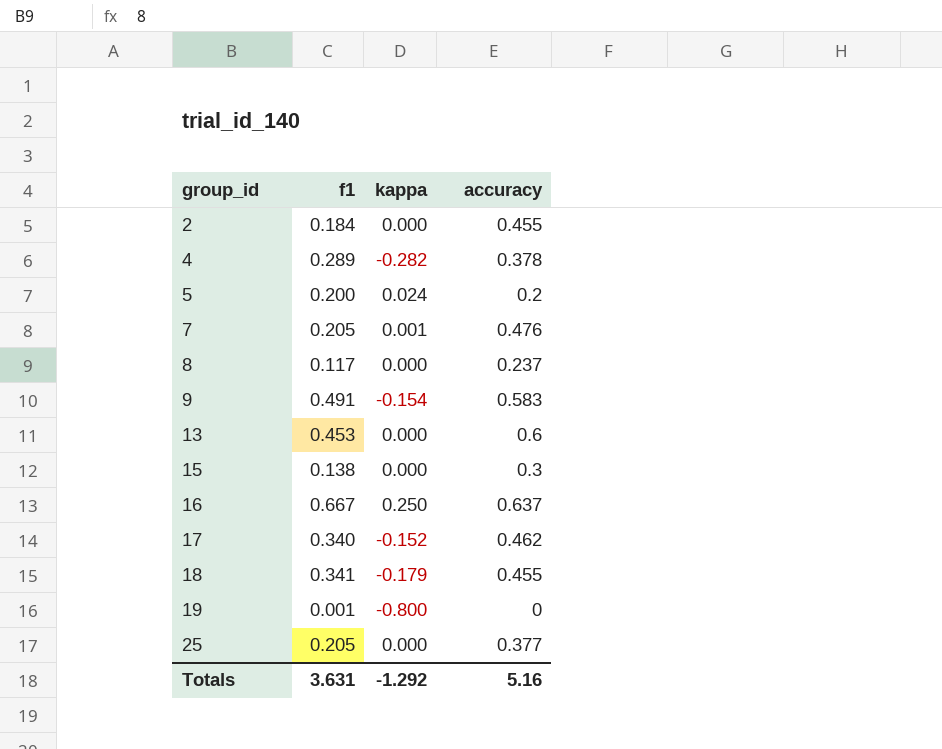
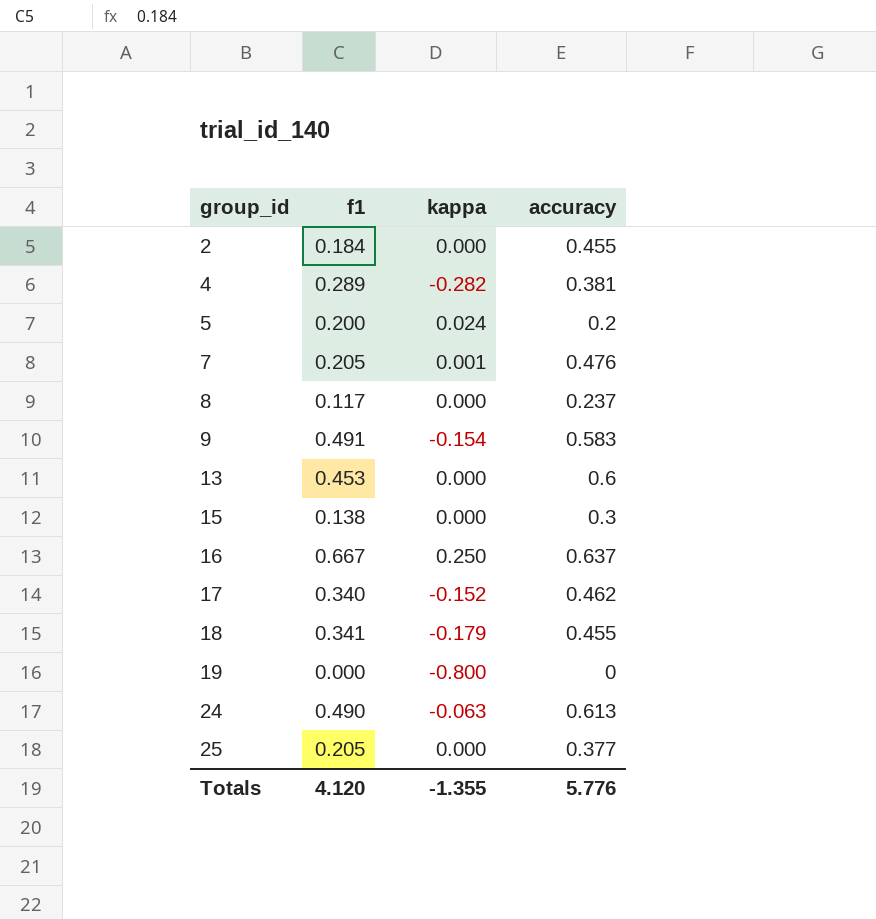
4 | accuracy: 0.378 -> 0.381
19 | f1: 0.001 -> 0.000
row 24: none -> 0.490 | -0.063 | 0.613
Totals | f1: 3.631 -> 4.120
Totals | kappa: -1.292 -> -1.355
Totals | accuracy: 5.16 -> 5.776

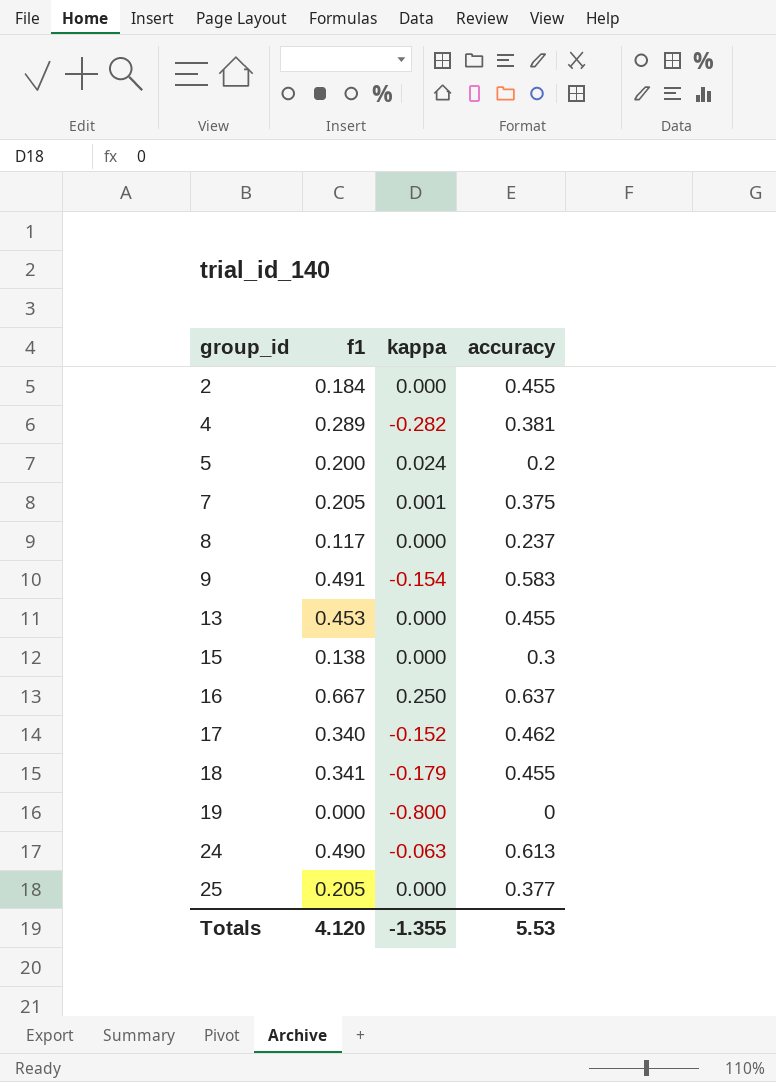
7 | accuracy: 0.476 -> 0.375
13 | accuracy: 0.6 -> 0.455
Totals | accuracy: 5.776 -> 5.53

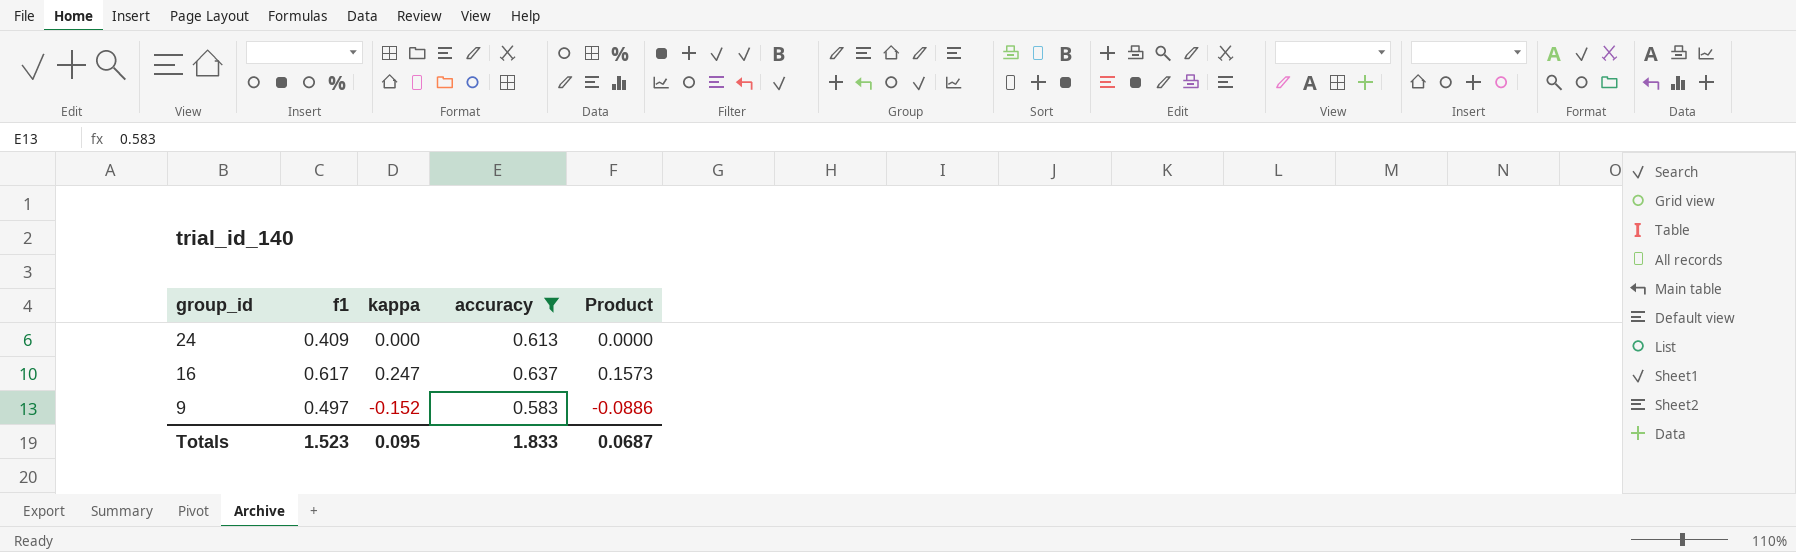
filter: none -> accuracy >= 0.583
row order: group_id ascending -> group_id descending
column Product | formula: none -> [kappa] * [accuracy]
24 | f1: 0.490 -> 0.409
24 | kappa: -0.063 -> 0.000
16 | f1: 0.667 -> 0.617
16 | kappa: 0.250 -> 0.247
9 | f1: 0.491 -> 0.497
9 | kappa: -0.154 -> -0.152
Totals | f1: 4.120 -> 1.523
Totals | kappa: -1.355 -> 0.095
Totals | accuracy: 5.53 -> 1.833

